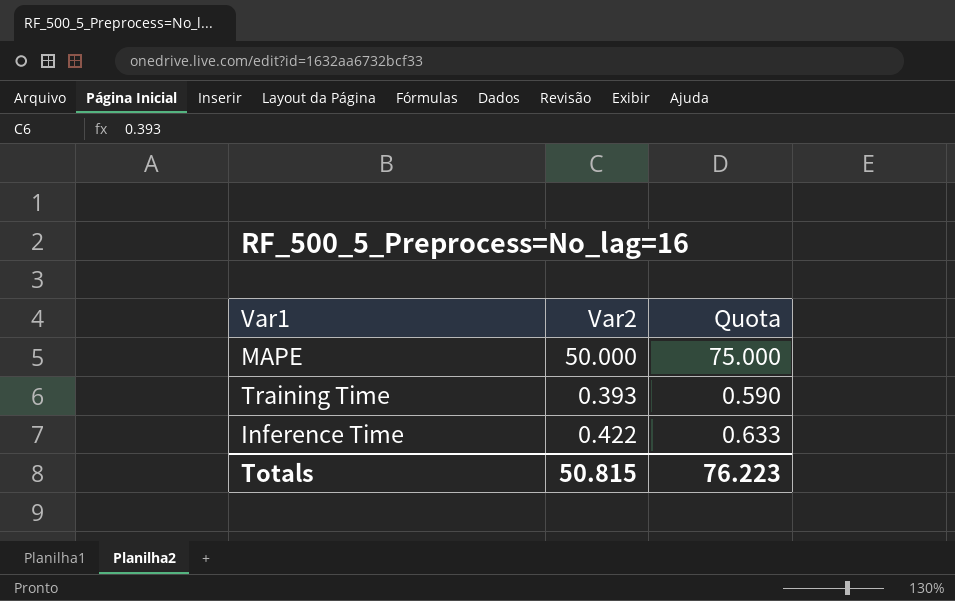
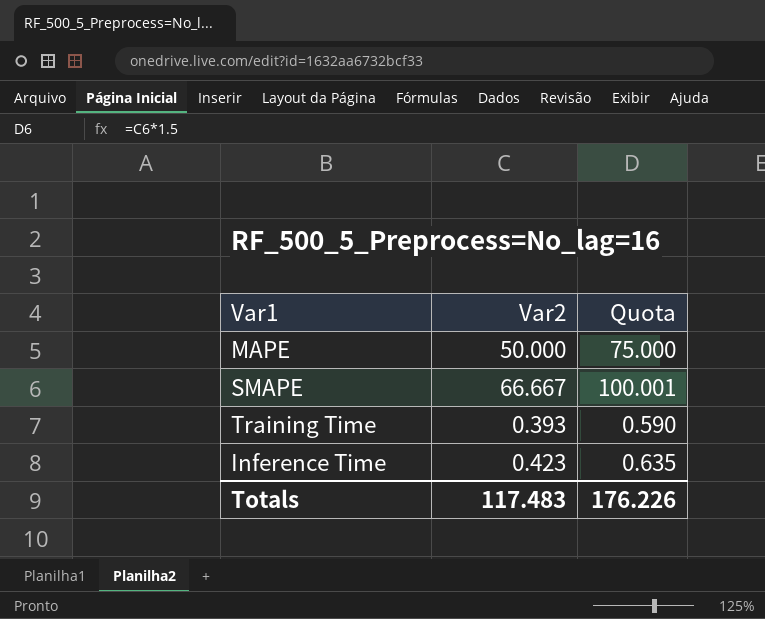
row SMAPE: none -> 66.667 | 100.001
Inference Time | Var2: 0.422 -> 0.423
Inference Time | Quota: 0.633 -> 0.635
Totals | Var2: 50.815 -> 117.483
Totals | Quota: 76.223 -> 176.226

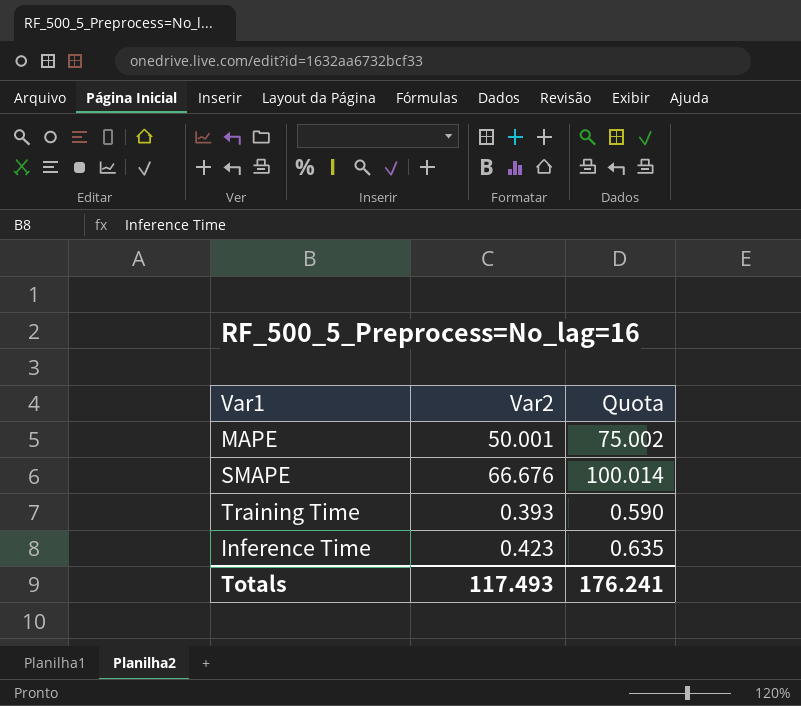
MAPE | Var2: 50.000 -> 50.001
MAPE | Quota: 75.000 -> 75.002
SMAPE | Var2: 66.667 -> 66.676
SMAPE | Quota: 100.001 -> 100.014
Totals | Var2: 117.483 -> 117.493
Totals | Quota: 176.226 -> 176.241

